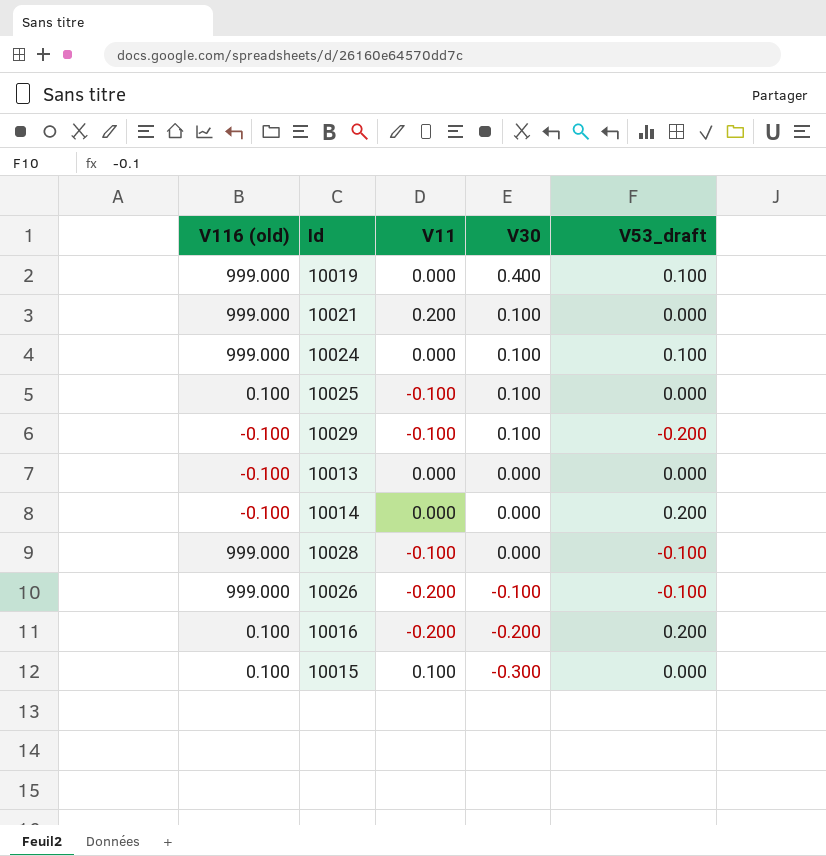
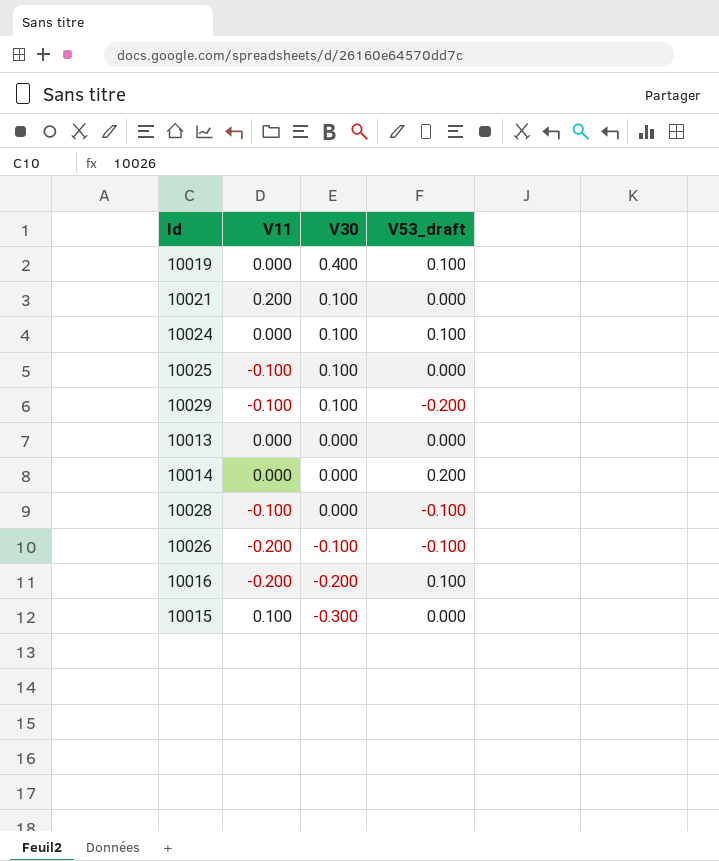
column V116 (old) | position: 1 -> none
10016 | V53_draft: 0.200 -> 0.100

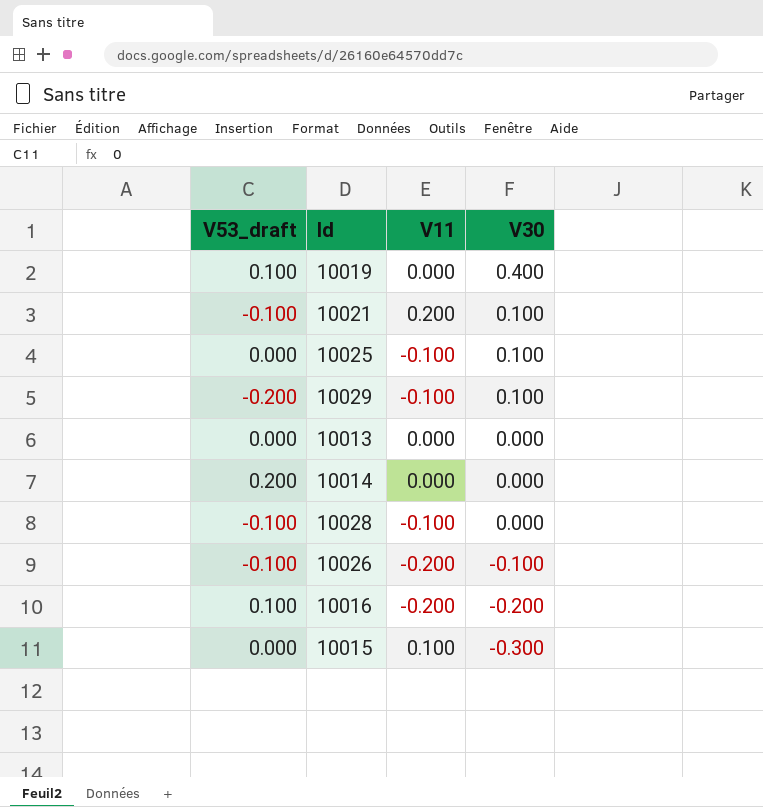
column V53_draft | position: 4 -> 1
row 10024: 0.000 | 0.100 | 0.100 -> none
10021 | V53_draft: 0.000 -> -0.100

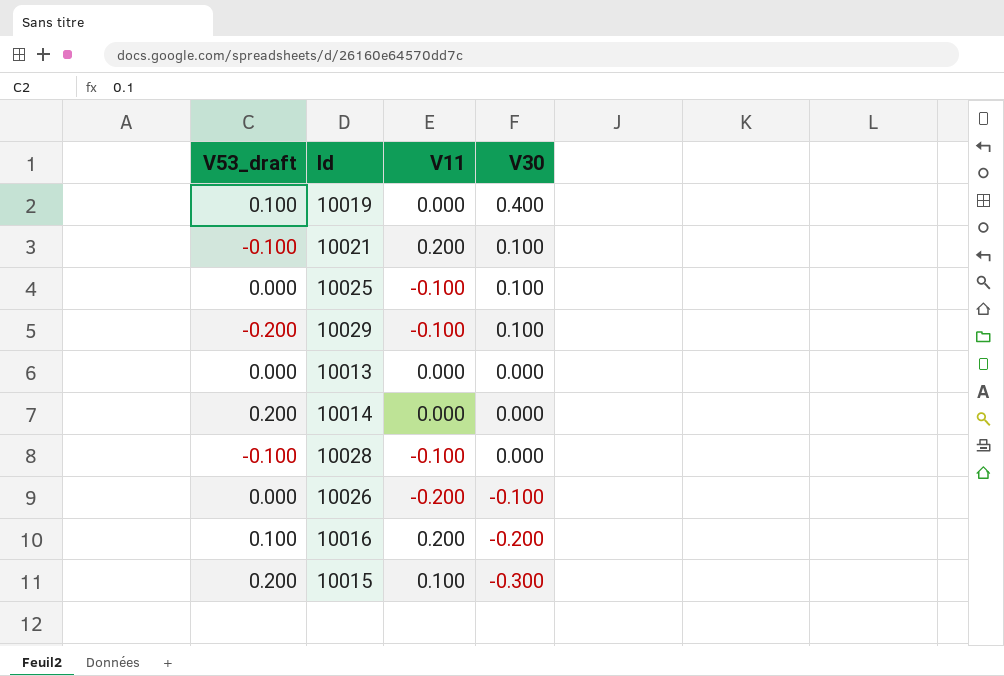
10026 | V53_draft: -0.100 -> 0.000
10016 | V11: -0.200 -> 0.200
10015 | V53_draft: 0.000 -> 0.200

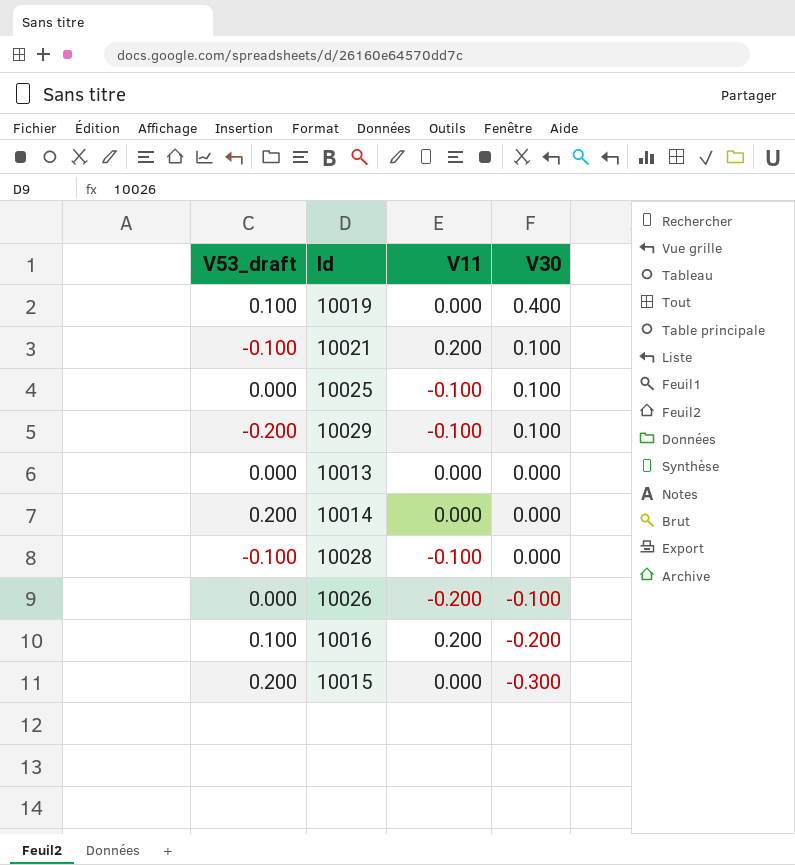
10015 | V11: 0.100 -> 0.000

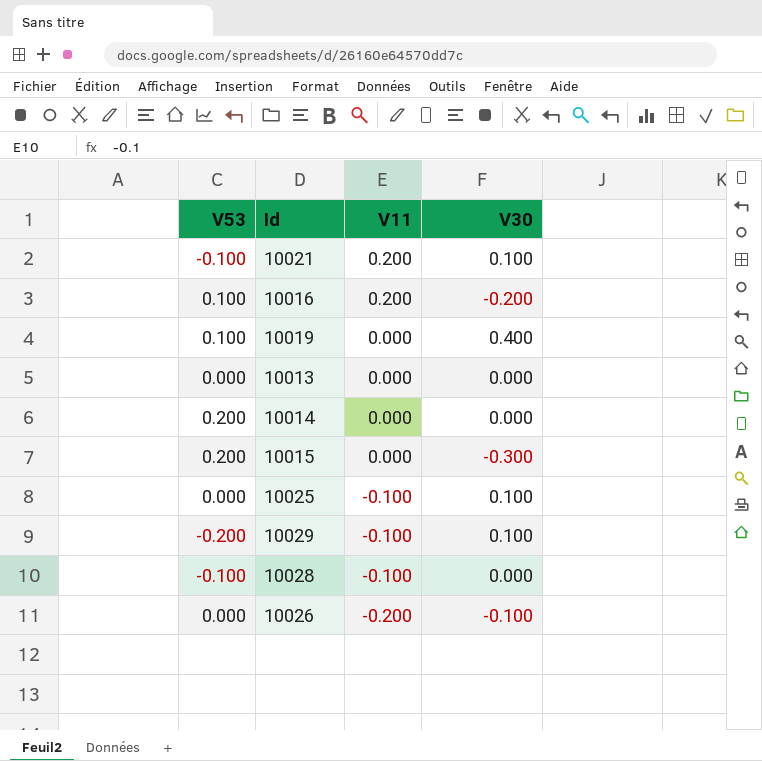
row order: V30 descending -> V11 descending
column name: V53_draft -> V53

